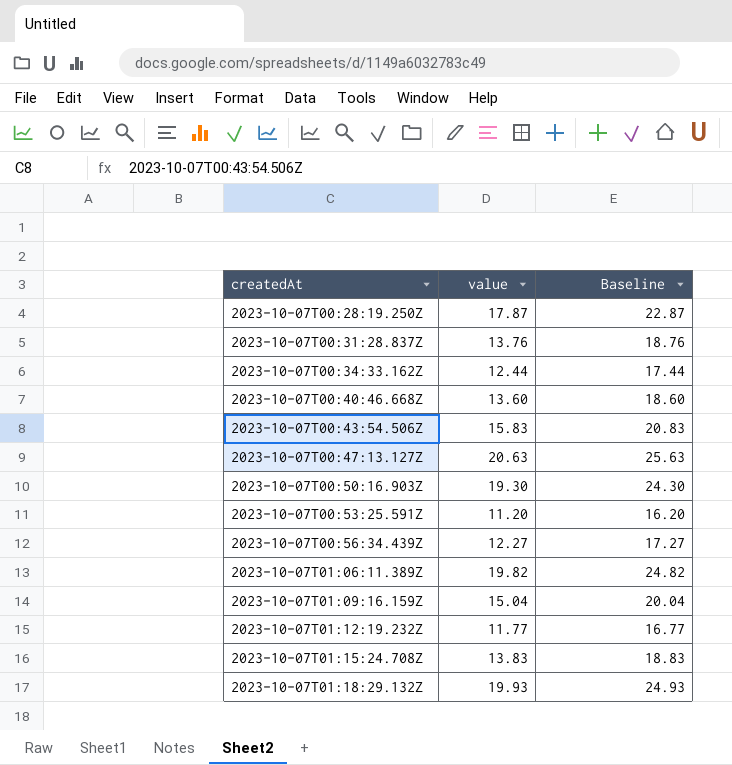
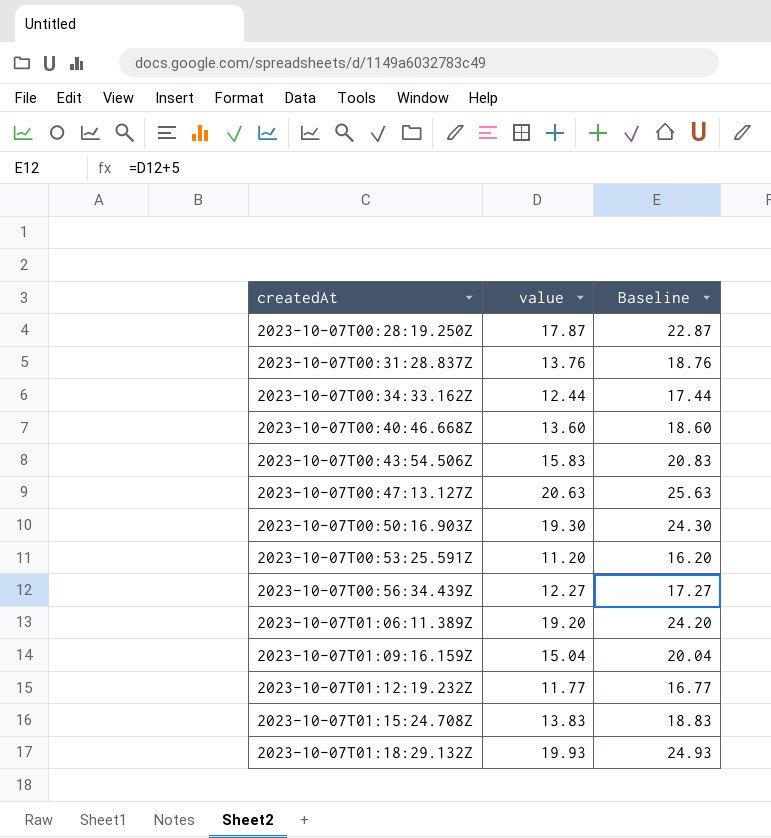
2023-10-07T01:06:11.389Z | value: 19.82 -> 19.20
2023-10-07T01:06:11.389Z | Baseline: 24.82 -> 24.20

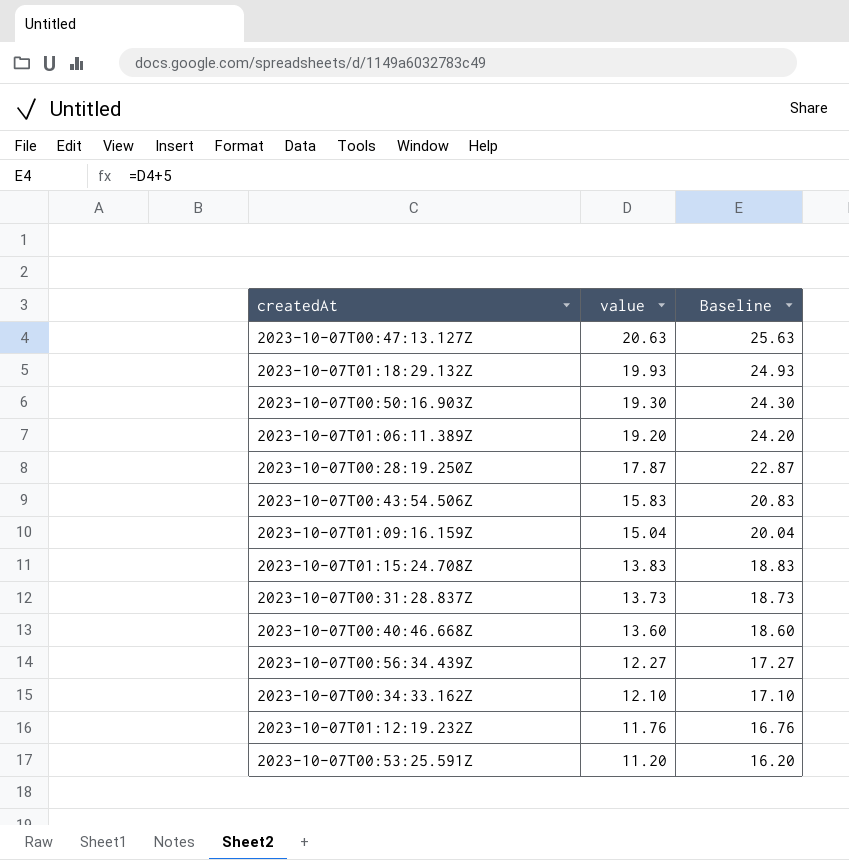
row order: createdAt ascending -> value descending
2023-10-07T00:31:28.837Z | value: 13.76 -> 13.73
2023-10-07T00:31:28.837Z | Baseline: 18.76 -> 18.73
2023-10-07T00:34:33.162Z | value: 12.44 -> 12.10
2023-10-07T00:34:33.162Z | Baseline: 17.44 -> 17.10
2023-10-07T01:12:19.232Z | value: 11.77 -> 11.76
2023-10-07T01:12:19.232Z | Baseline: 16.77 -> 16.76

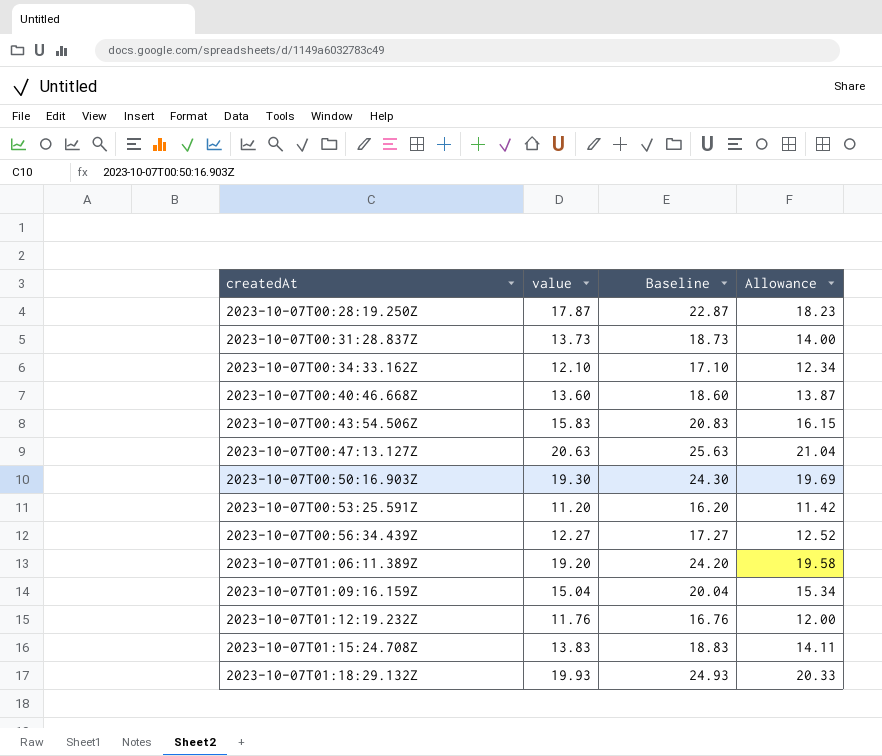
row order: value descending -> createdAt ascending
column Allowance | formula: none -> [value] * 1.02

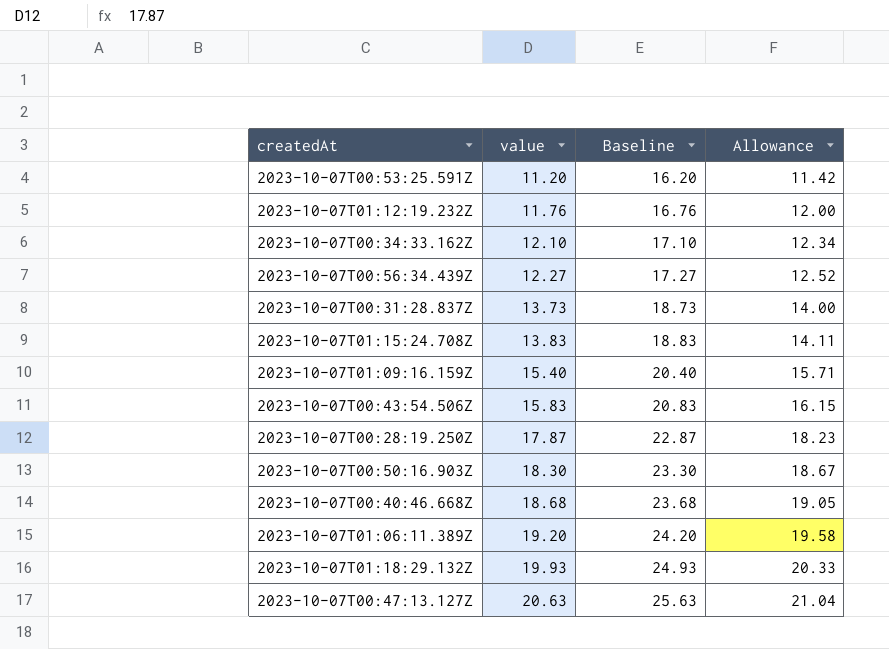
row order: createdAt ascending -> value ascending
2023-10-07T01:09:16.159Z | value: 15.04 -> 15.40
2023-10-07T01:09:16.159Z | Baseline: 20.04 -> 20.40
2023-10-07T01:09:16.159Z | Allowance: 15.34 -> 15.71
2023-10-07T00:50:16.903Z | value: 19.30 -> 18.30
2023-10-07T00:50:16.903Z | Baseline: 24.30 -> 23.30
2023-10-07T00:50:16.903Z | Allowance: 19.69 -> 18.67
2023-10-07T00:40:46.668Z | value: 13.60 -> 18.68
2023-10-07T00:40:46.668Z | Baseline: 18.60 -> 23.68
2023-10-07T00:40:46.668Z | Allowance: 13.87 -> 19.05

